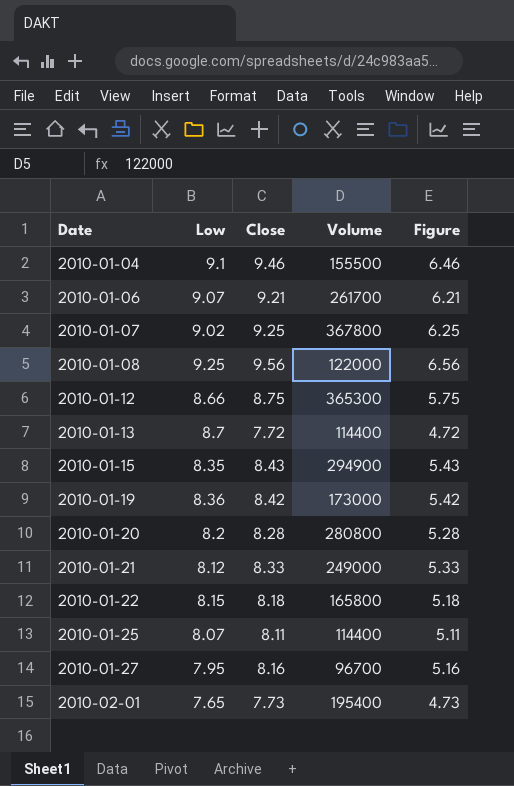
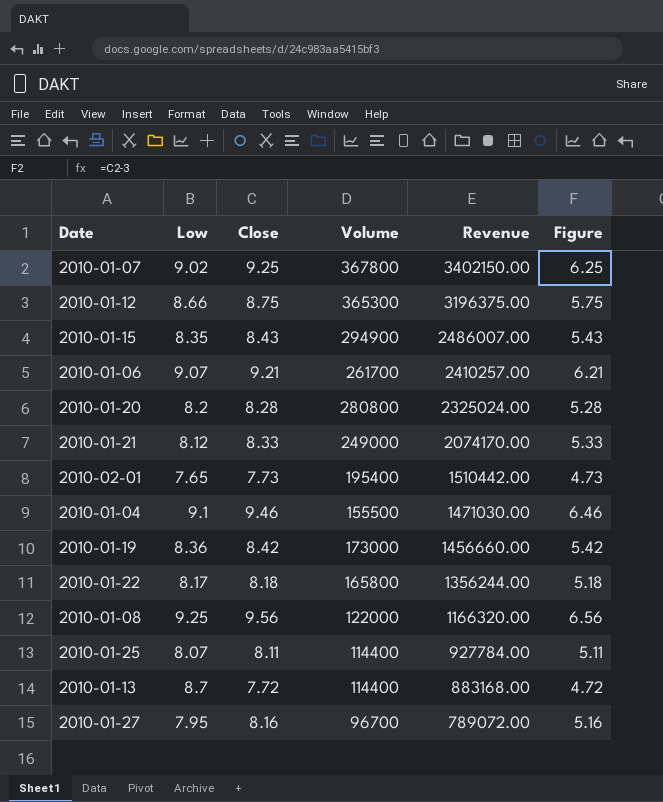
row order: Date ascending -> Revenue descending
column Revenue | formula: none -> [Close] * [Volume]
2010-01-22 | Low: 8.15 -> 8.17

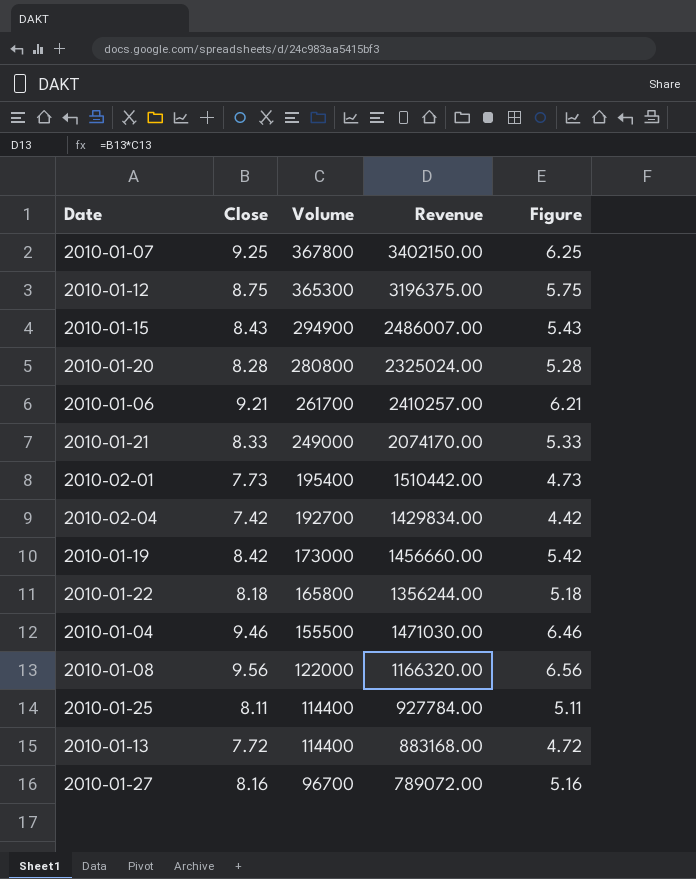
row order: Revenue descending -> Volume descending
column Low | position: 2 -> none
row 2010-02-04: none -> 7.42 | 192700 | 1429834.00 | 4.42

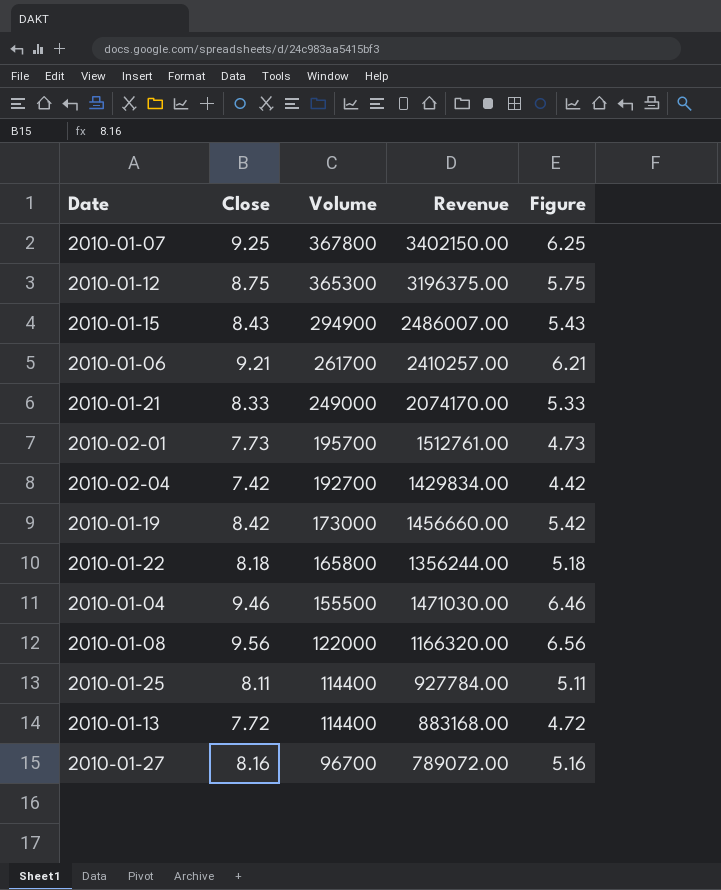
row 2010-01-20: 8.28 | 280800 | 2325024.00 | 5.28 -> none
2010-02-01 | Volume: 195400 -> 195700
2010-02-01 | Revenue: 1510442.00 -> 1512761.00

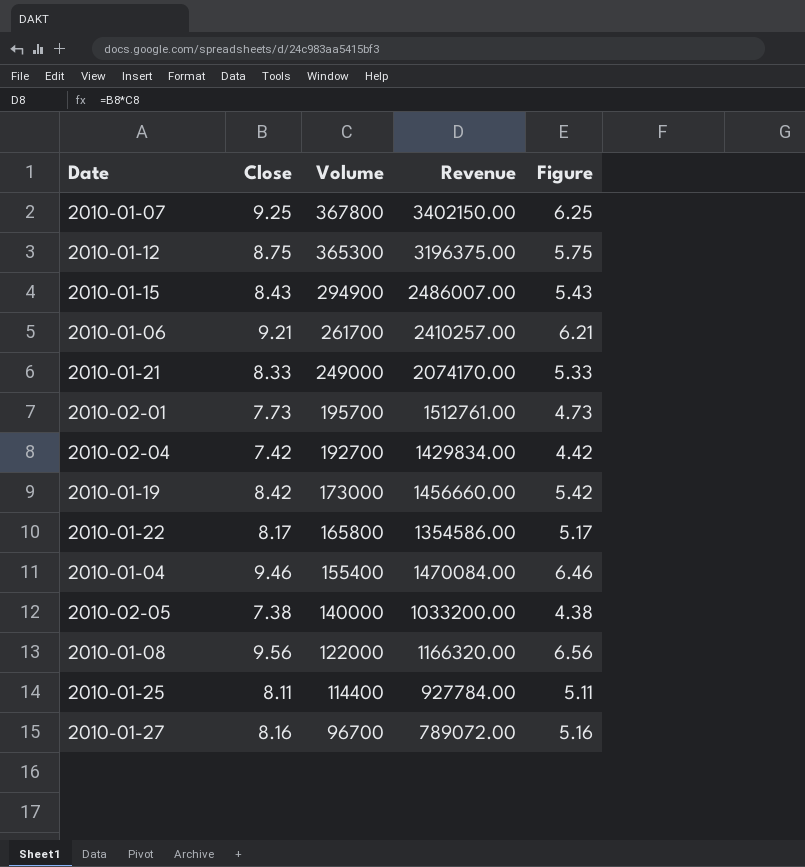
row 2010-01-13: 7.72 | 114400 | 883168.00 | 4.72 -> none
2010-01-22 | Close: 8.18 -> 8.17
2010-01-22 | Revenue: 1356244.00 -> 1354586.00
2010-01-22 | Figure: 5.18 -> 5.17
2010-01-04 | Volume: 155500 -> 155400
2010-01-04 | Revenue: 1471030.00 -> 1470084.00
row 2010-02-05: none -> 7.38 | 140000 | 1033200.00 | 4.38

